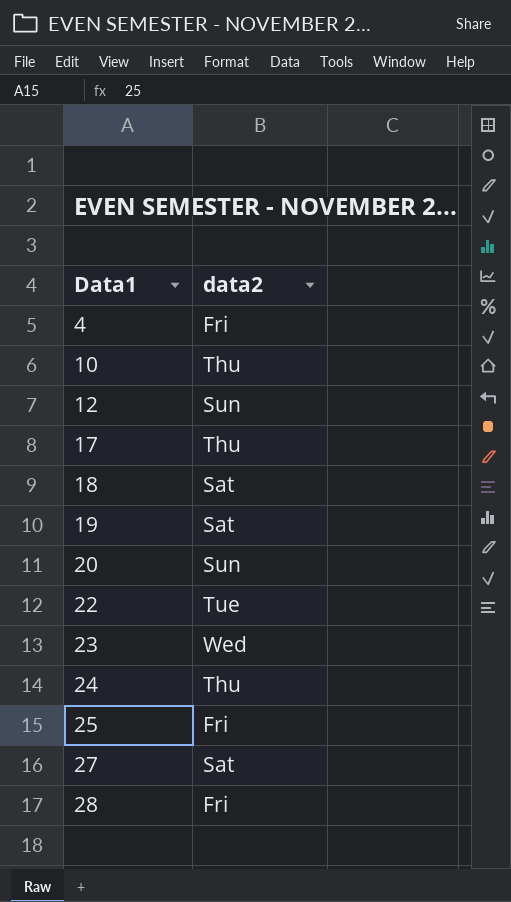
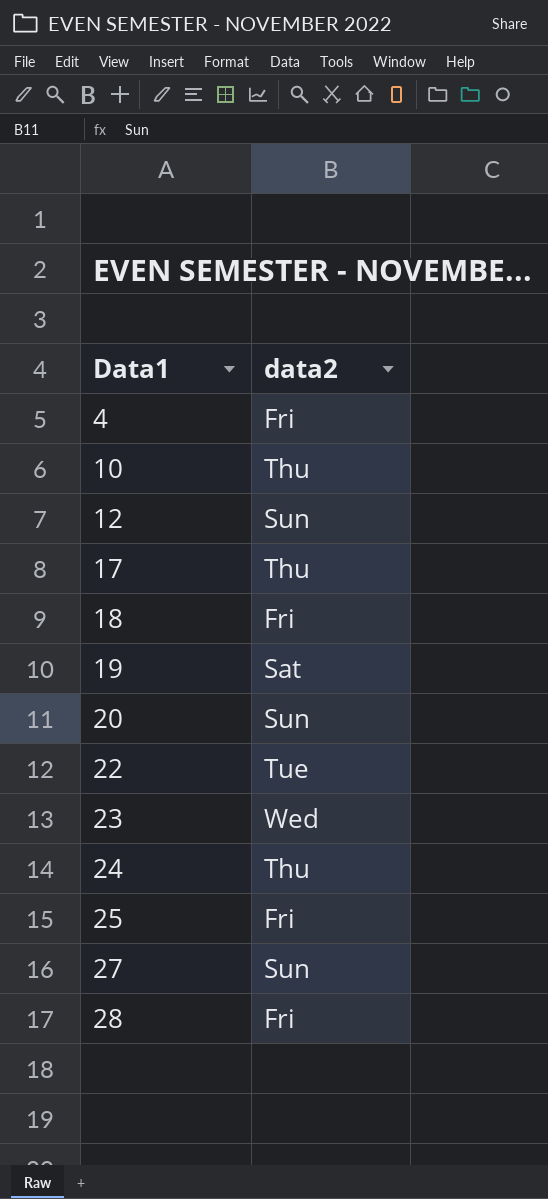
18 | data2: Sat -> Fri
27 | data2: Sat -> Sun

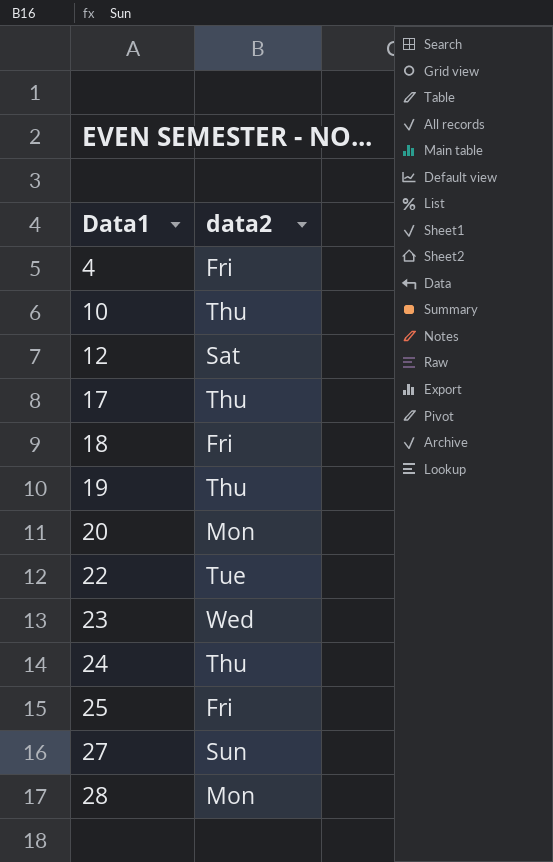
12 | data2: Sun -> Sat
19 | data2: Sat -> Thu
20 | data2: Sun -> Mon
28 | data2: Fri -> Mon

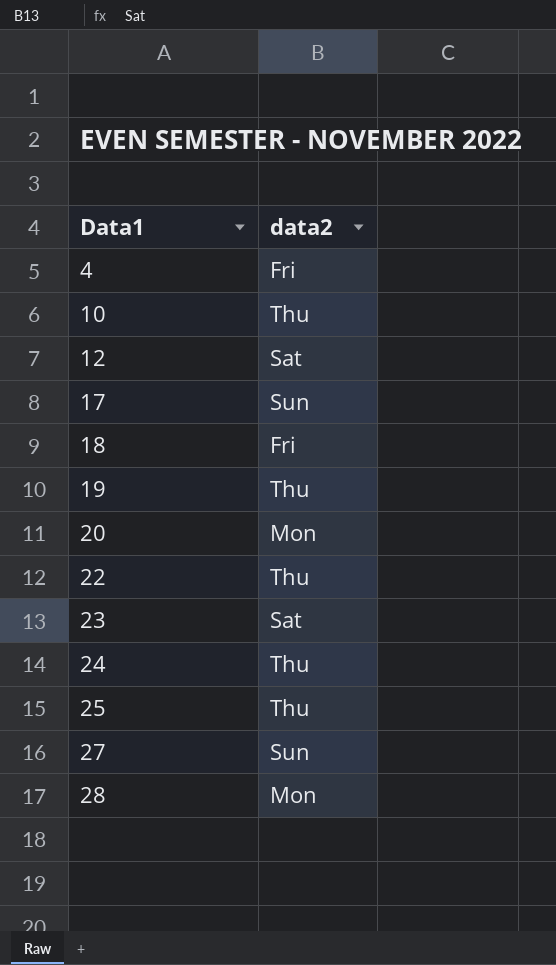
17 | data2: Thu -> Sun
22 | data2: Tue -> Thu
23 | data2: Wed -> Sat
25 | data2: Fri -> Thu

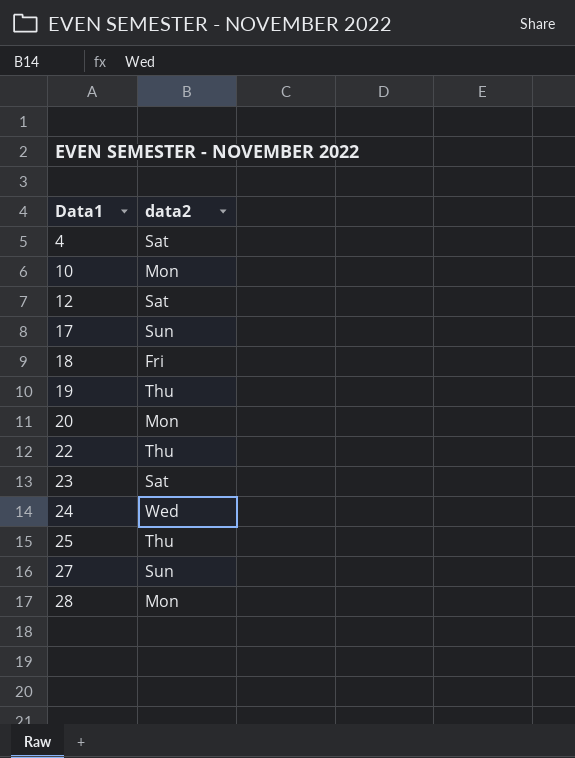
4 | data2: Fri -> Sat
10 | data2: Thu -> Mon
24 | data2: Thu -> Wed

